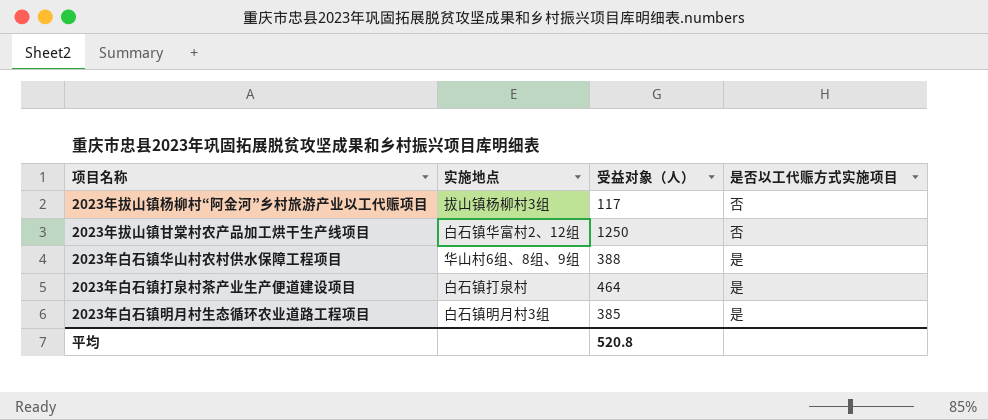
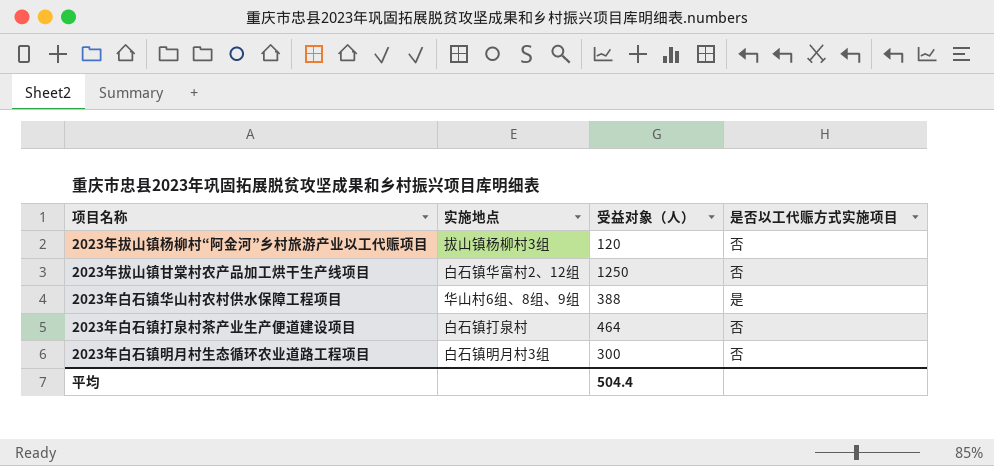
2023年拔山镇杨柳村“阿金河”乡村旅游产业以工代赈项目 | 受益对象（人）: 117 -> 120
2023年白石镇打泉村茶产业生产便道建设项目 | 是否以工代赈方式实施项目: 是 -> 否
2023年白石镇明月村生态循环农业道路工程项目 | 受益对象（人）: 385 -> 300
2023年白石镇明月村生态循环农业道路工程项目 | 是否以工代赈方式实施项目: 是 -> 否
平均 | 受益对象（人）: 520.8 -> 504.4

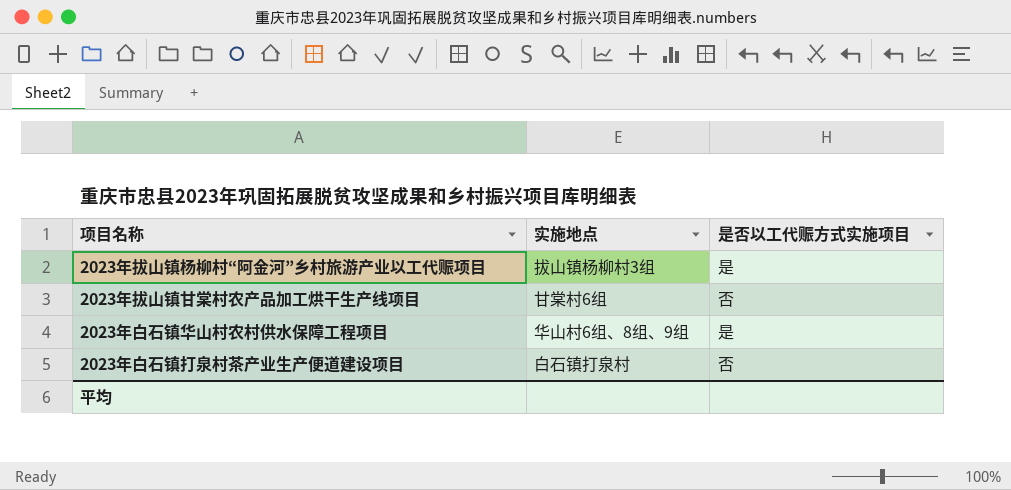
column 受益对象（人） | position: 3 -> none
row 2023年白石镇明月村生态循环农业道路工程项目: 白石镇明月村3组 | 300 | 否 -> none
2023年拔山镇杨柳村“阿金河”乡村旅游产业以工代赈项目 | 是否以工代赈方式实施项目: 否 -> 是
2023年拔山镇甘棠村农产品加工烘干生产线项目 | 实施地点: 白石镇华富村2、12组 -> 甘棠村6组

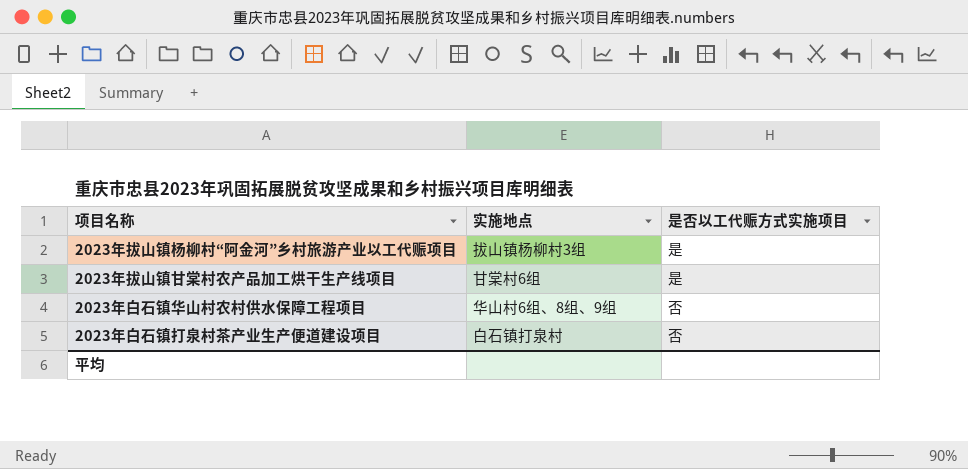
2023年拔山镇甘棠村农产品加工烘干生产线项目 | 是否以工代赈方式实施项目: 否 -> 是
2023年白石镇华山村农村供水保障工程项目 | 是否以工代赈方式实施项目: 是 -> 否

